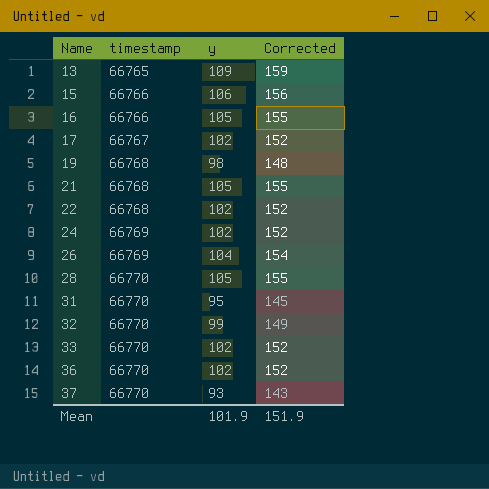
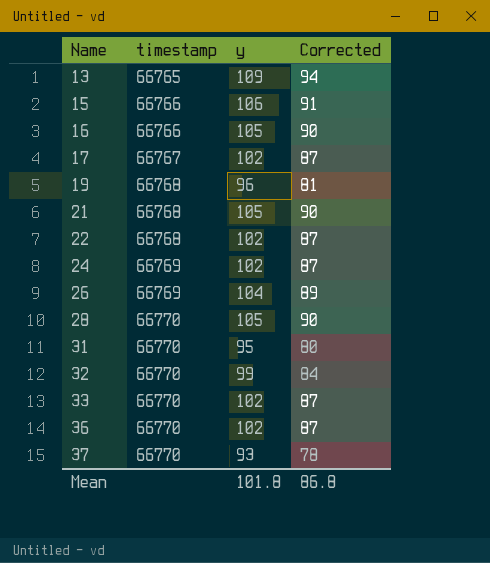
column Corrected | formula: [y] + 50 -> [y] - 15
19 | y: 98 -> 96
Mean | y: 101.9 -> 101.8
Mean | Corrected: 151.9 -> 86.8

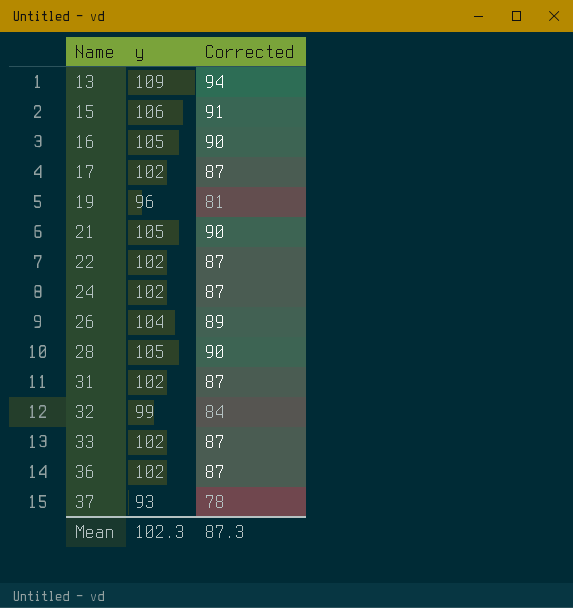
column timestamp | position: 2 -> none
31 | y: 95 -> 102
31 | Corrected: 80 -> 87
Mean | y: 101.8 -> 102.3
Mean | Corrected: 86.8 -> 87.3

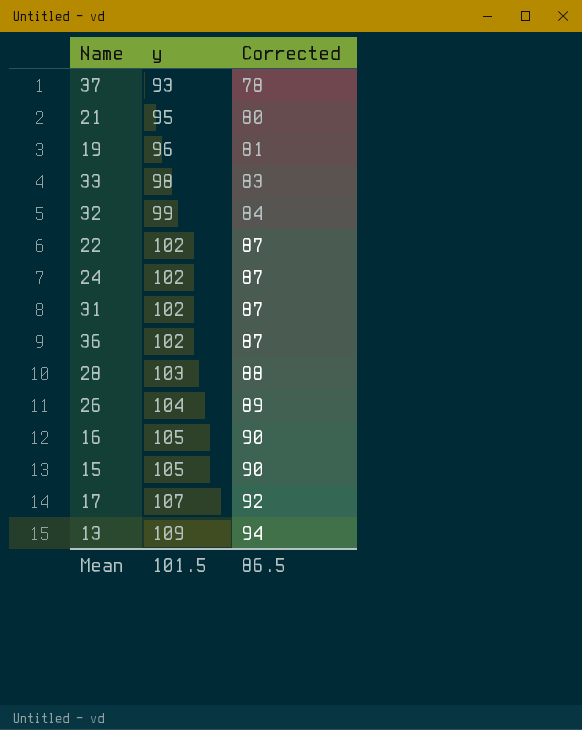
row order: Name ascending -> y ascending
21 | y: 105 -> 95
21 | Corrected: 90 -> 80
33 | y: 102 -> 98
33 | Corrected: 87 -> 83
28 | y: 105 -> 103
28 | Corrected: 90 -> 88
15 | y: 106 -> 105
15 | Corrected: 91 -> 90
17 | y: 102 -> 107
17 | Corrected: 87 -> 92
Mean | y: 102.3 -> 101.5
Mean | Corrected: 87.3 -> 86.5

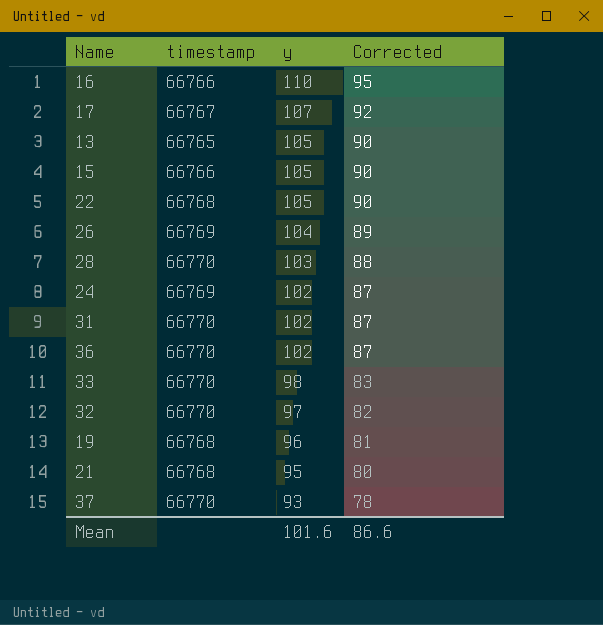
row order: y ascending -> y descending
column timestamp | position: none -> 2
16 | y: 105 -> 110
16 | Corrected: 90 -> 95
13 | y: 109 -> 105
13 | Corrected: 94 -> 90
22 | y: 102 -> 105
22 | Corrected: 87 -> 90
32 | y: 99 -> 97
32 | Corrected: 84 -> 82
Mean | y: 101.5 -> 101.6
Mean | Corrected: 86.5 -> 86.6

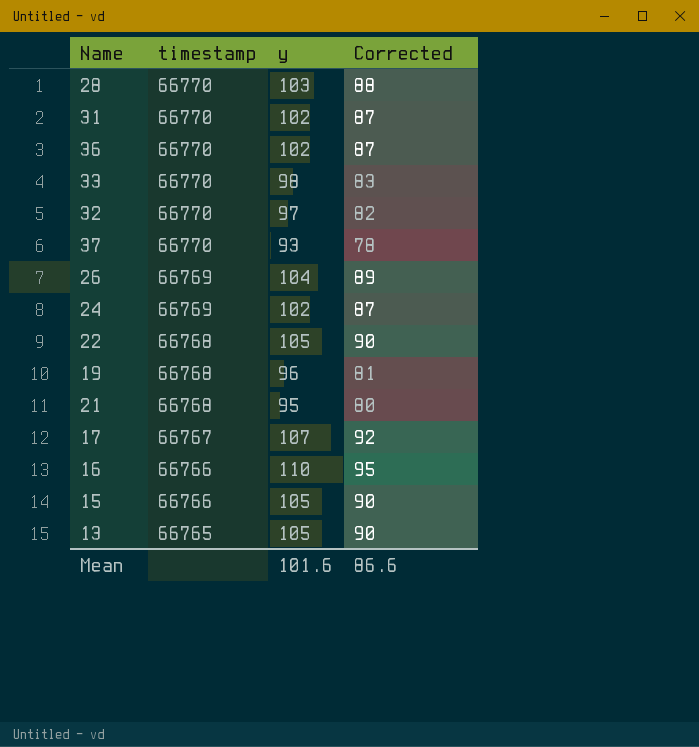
row order: y descending -> timestamp descending

